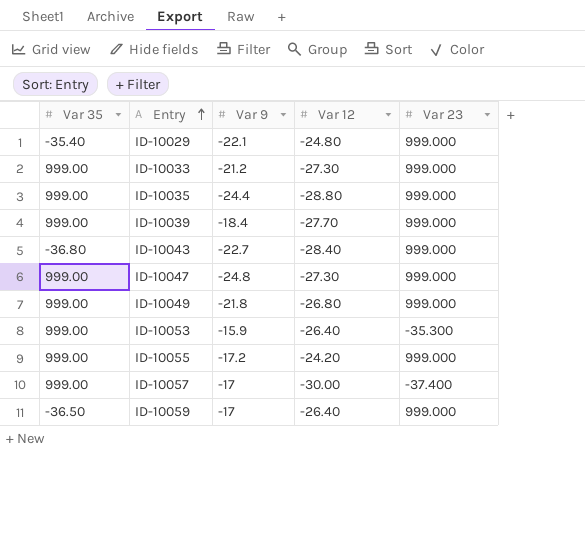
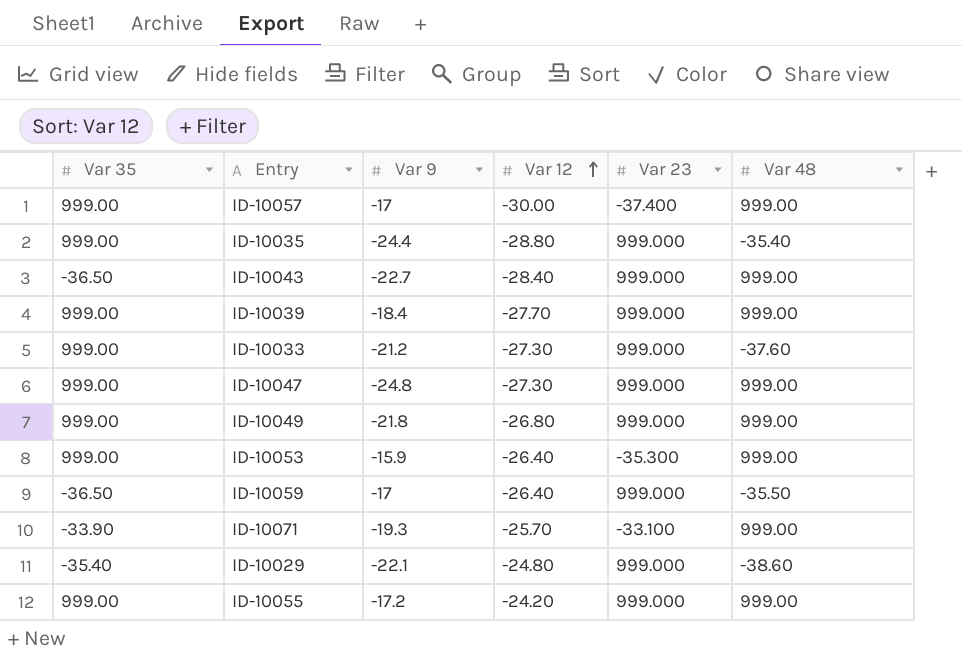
row order: Entry ascending -> Var 12 ascending
column Var 48 | position: none -> 6
ID-10043 | Var 35: -36.80 -> -36.50
row ID-10071: none -> -33.90 | -19.3 | -25.70 | -33.100 | 999.00

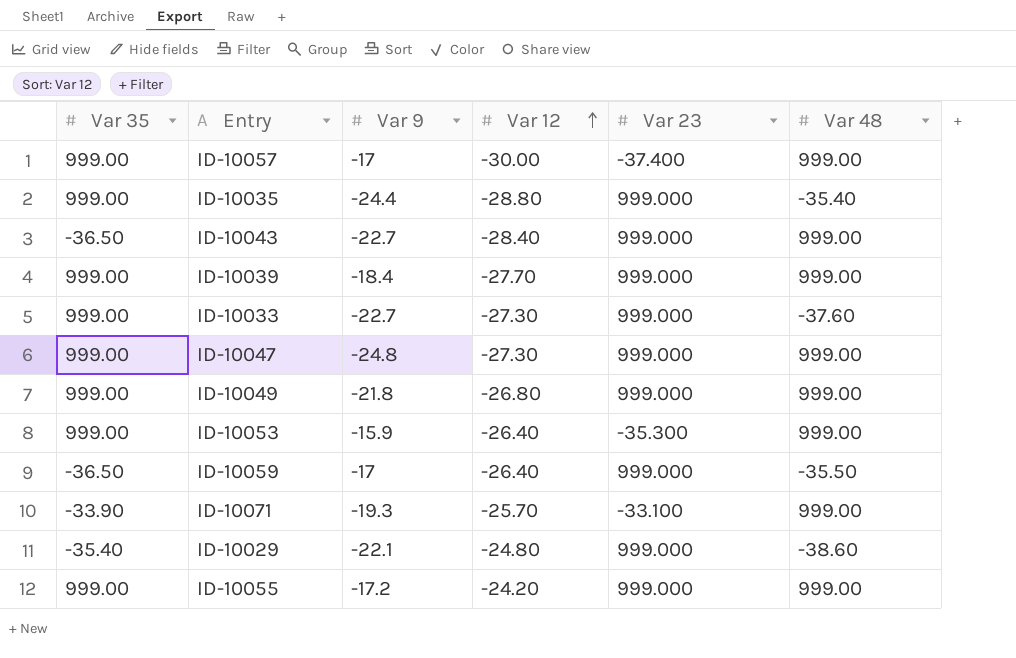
ID-10033 | Var 9: -21.2 -> -22.7

